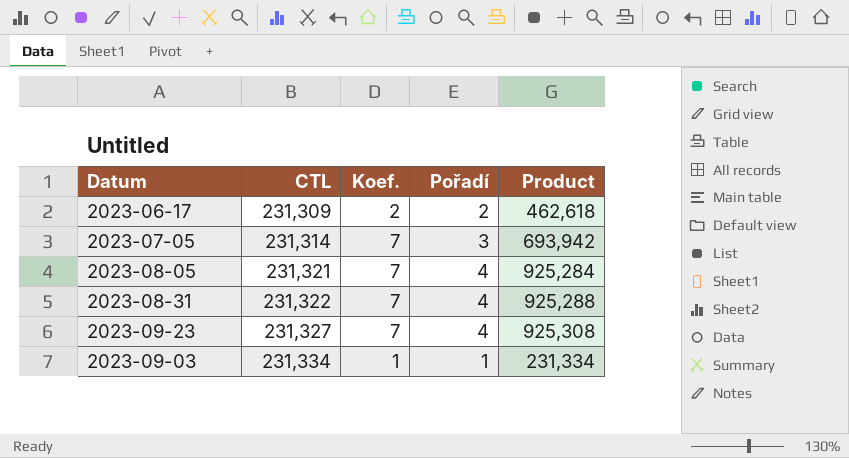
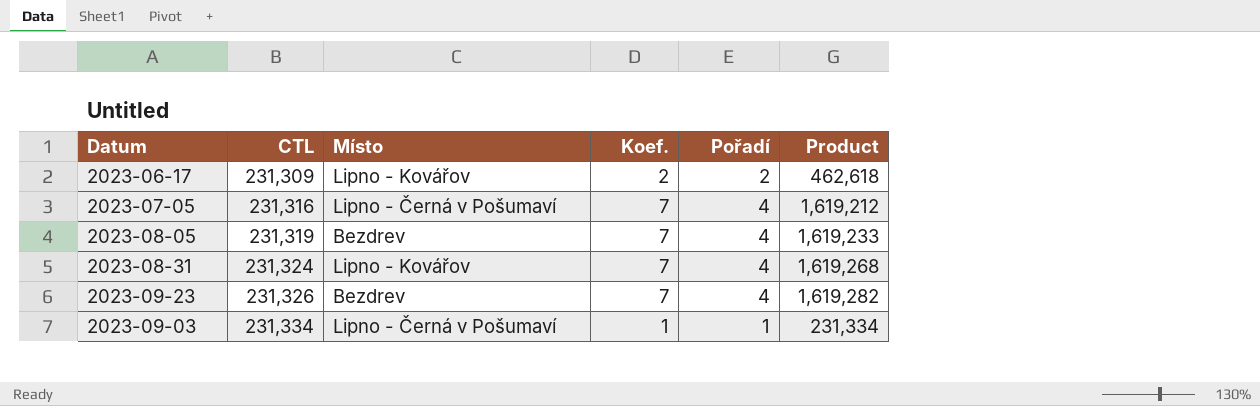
column Místo | position: none -> 3
column Product | formula: [CTL] * [Pořadí] -> [CTL] * [Koef.]
2023-07-05 | CTL: 231,314 -> 231,316
2023-07-05 | Pořadí: 3 -> 4
2023-08-05 | CTL: 231,321 -> 231,319
2023-08-31 | CTL: 231,322 -> 231,324
2023-09-23 | CTL: 231,327 -> 231,326

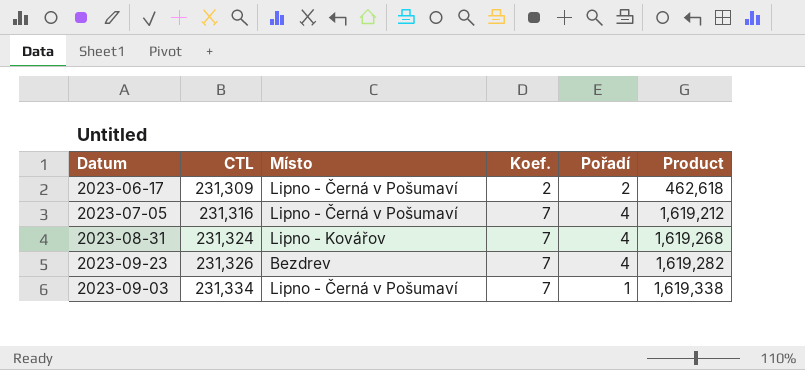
row 2023-08-05: 231,319 | Bezdrev | 7 | 4 | 1,619,233 -> none
2023-06-17 | Místo: Lipno - Kovářov -> Lipno - Černá v Pošumaví
2023-09-03 | Koef.: 1 -> 7
2023-09-03 | Product: 231,334 -> 1,619,338

